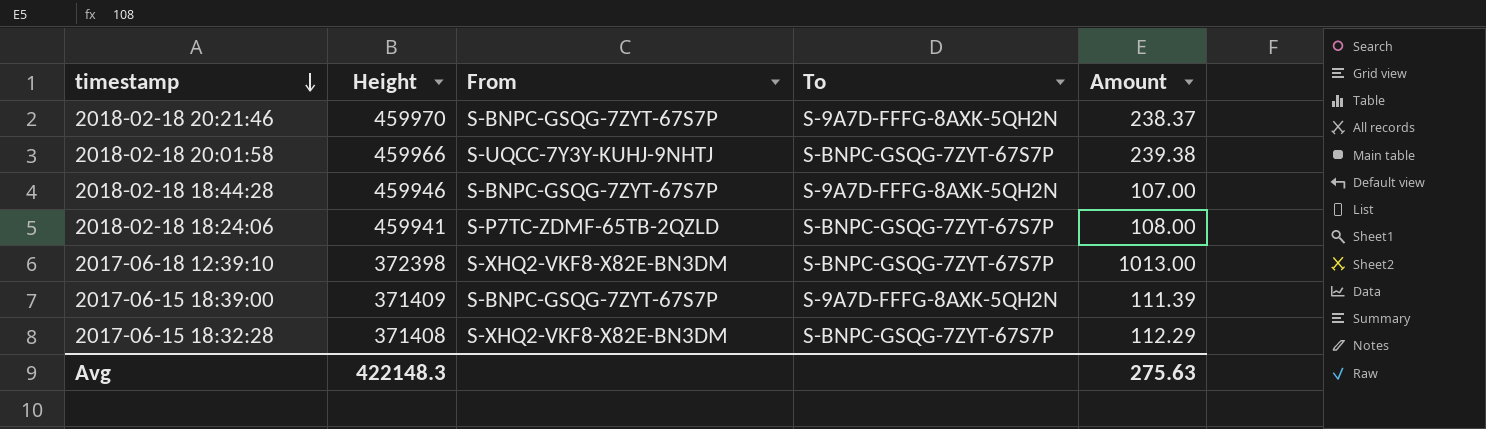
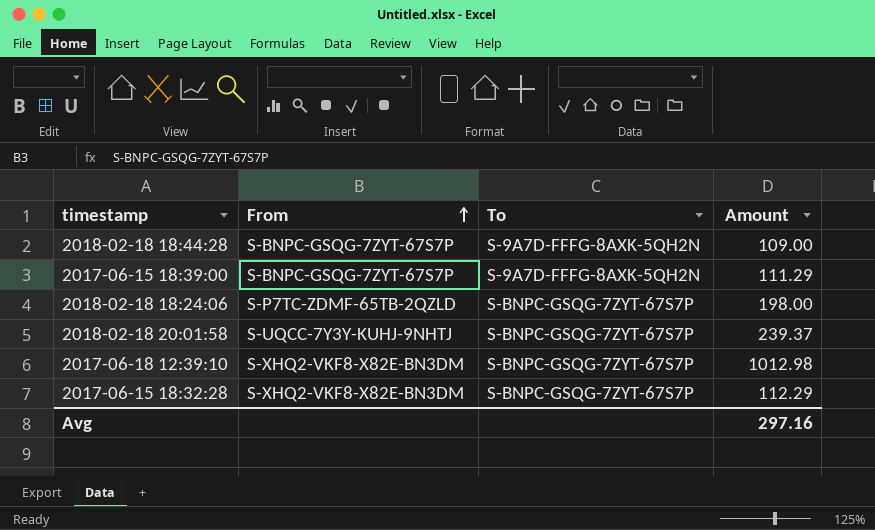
row order: timestamp descending -> From ascending
column Height | position: 2 -> none
row 2018-02-18 20:21:46: 459970 | S-BNPC-GSQG-7ZYT-67S7P | S-9A7D-FFFG-8AXK-5QH2N | 238.37 -> none
2018-02-18 18:44:28 | Amount: 107.00 -> 109.00
2017-06-15 18:39:00 | Amount: 111.39 -> 111.29
2018-02-18 18:24:06 | Amount: 108.00 -> 198.00
2018-02-18 20:01:58 | Amount: 239.38 -> 239.37
2017-06-18 12:39:10 | Amount: 1013.00 -> 1012.98
Avg | Amount: 275.63 -> 297.16

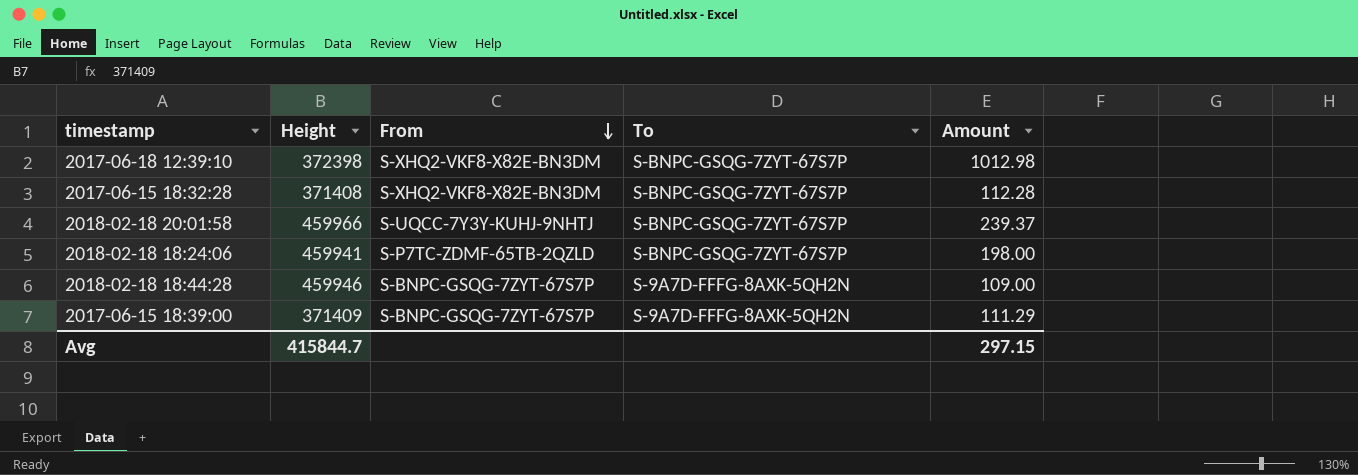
row order: From ascending -> From descending
column Height | position: none -> 2
2017-06-15 18:32:28 | Amount: 112.29 -> 112.28
Avg | Amount: 297.16 -> 297.15

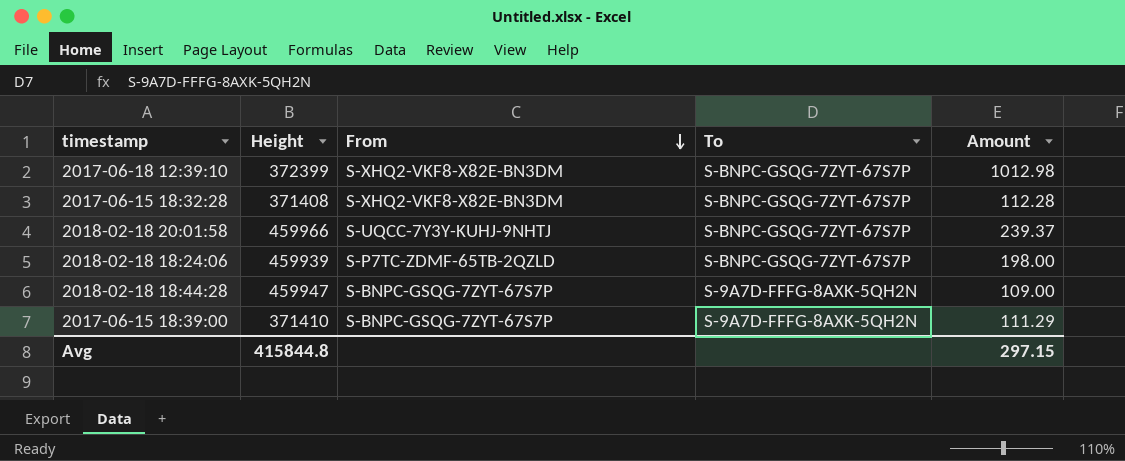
2017-06-18 12:39:10 | Height: 372398 -> 372399
2018-02-18 18:24:06 | Height: 459941 -> 459939
2018-02-18 18:44:28 | Height: 459946 -> 459947
2017-06-15 18:39:00 | Height: 371409 -> 371410
Avg | Height: 415844.7 -> 415844.8

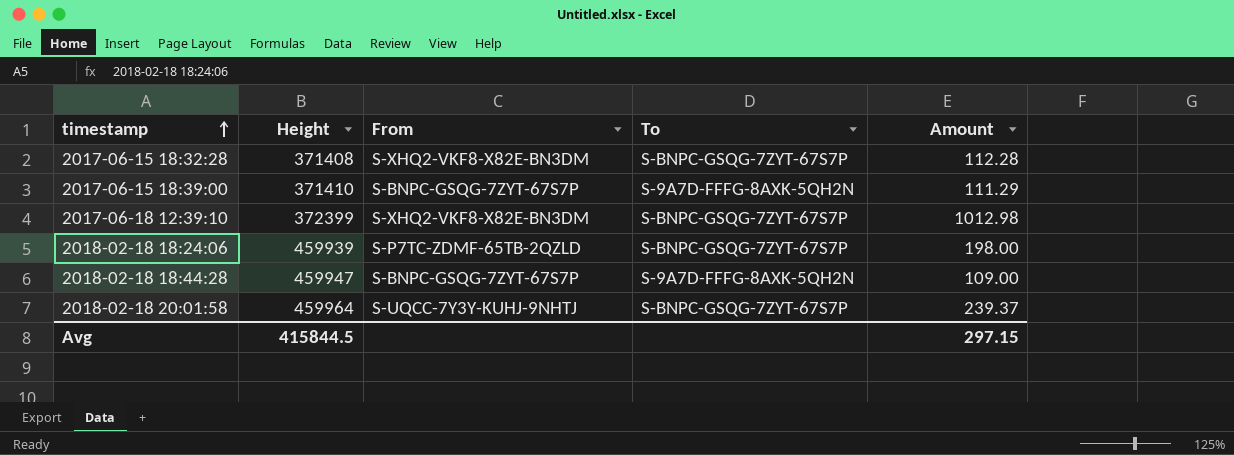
row order: From descending -> timestamp ascending
2018-02-18 20:01:58 | Height: 459966 -> 459964
Avg | Height: 415844.8 -> 415844.5

